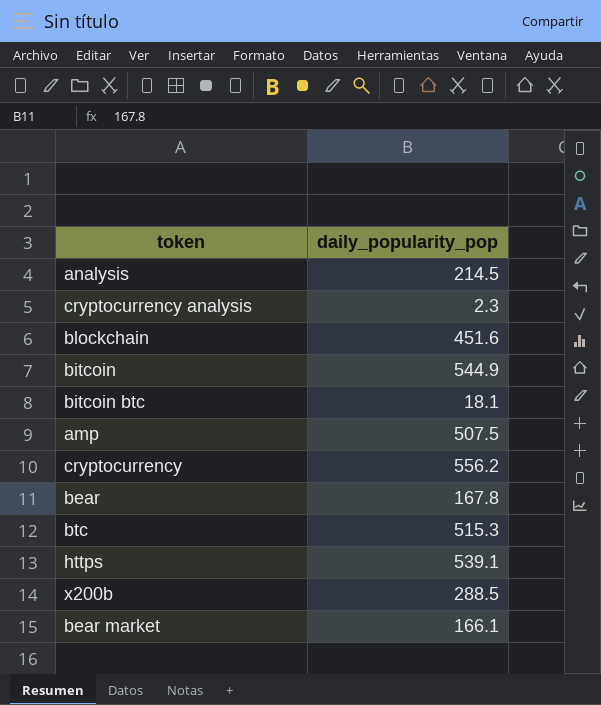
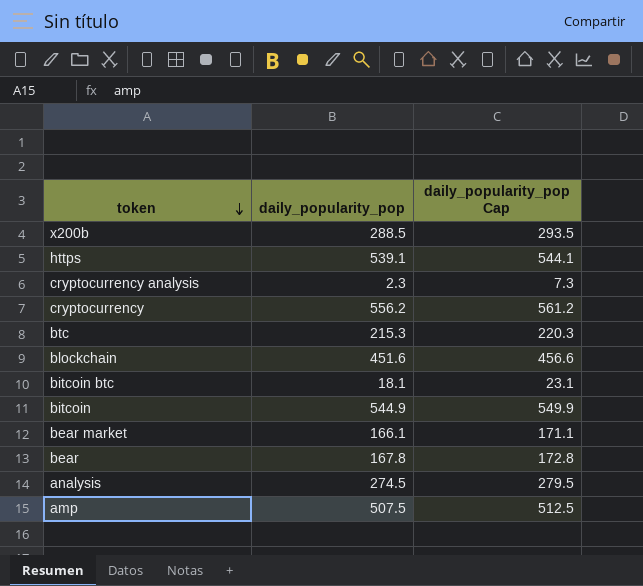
row order: none -> token descending
column daily_popularity_pop Cap | formula: none -> [daily_popularity_pop] + 5
btc | daily_popularity_pop: 515.3 -> 215.3
analysis | daily_popularity_pop: 214.5 -> 274.5

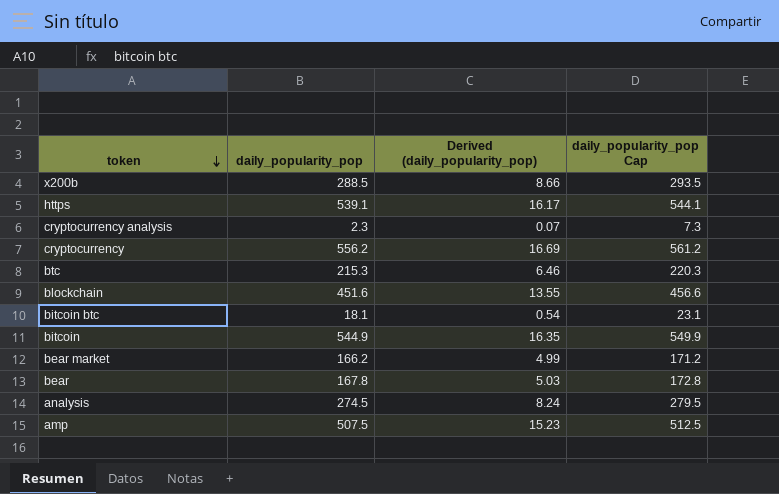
column Derived (daily_popularity_pop) | formula: none -> [daily_popularity_pop] * 0.03
bear market | daily_popularity_pop: 166.1 -> 166.2
bear market | daily_popularity_pop Cap: 171.1 -> 171.2

